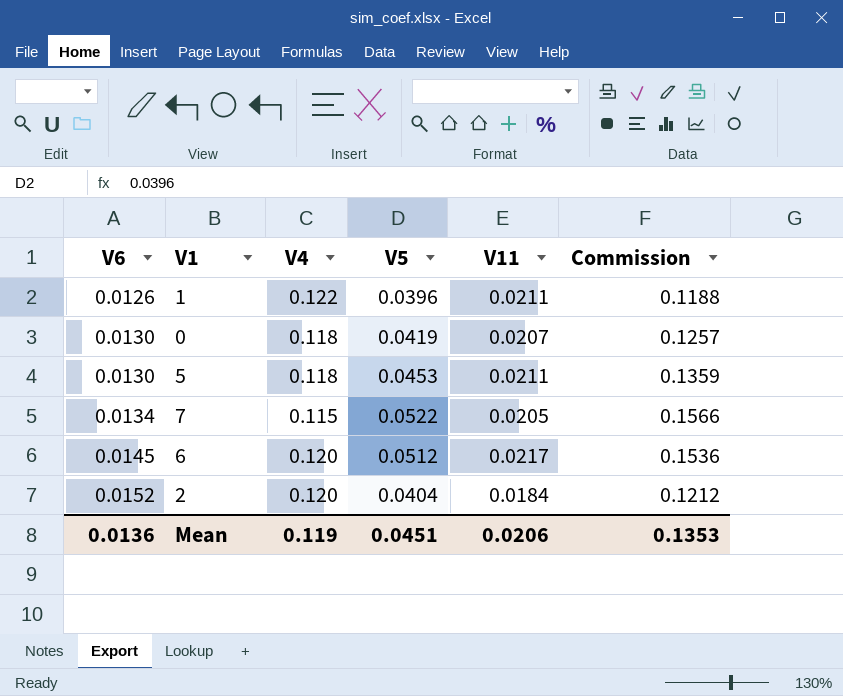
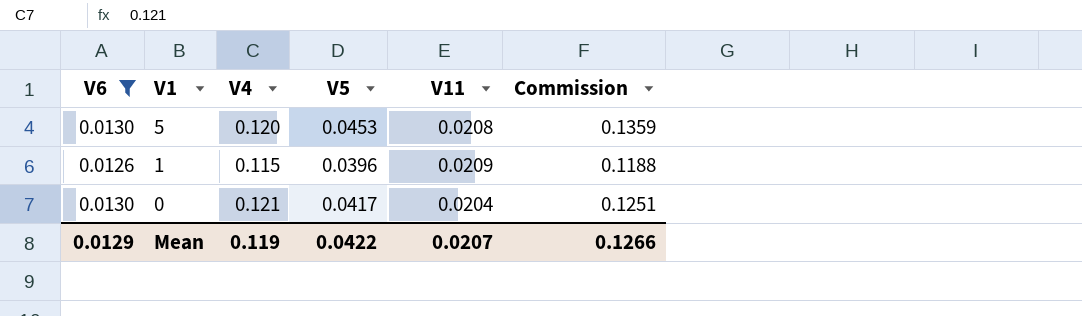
filter: none -> V6 <= 0.0130
row order: V6 ascending -> V1 descending
5 | V4: 0.118 -> 0.120
5 | V11: 0.0211 -> 0.0208
1 | V4: 0.122 -> 0.115
1 | V11: 0.0211 -> 0.0209
0 | V4: 0.118 -> 0.121
0 | V5: 0.0419 -> 0.0417
0 | V11: 0.0207 -> 0.0204
0 | Commission: 0.1257 -> 0.1251
Mean | V6: 0.0136 -> 0.0129
Mean | V5: 0.0451 -> 0.0422
Mean | V11: 0.0206 -> 0.0207
Mean | Commission: 0.1353 -> 0.1266

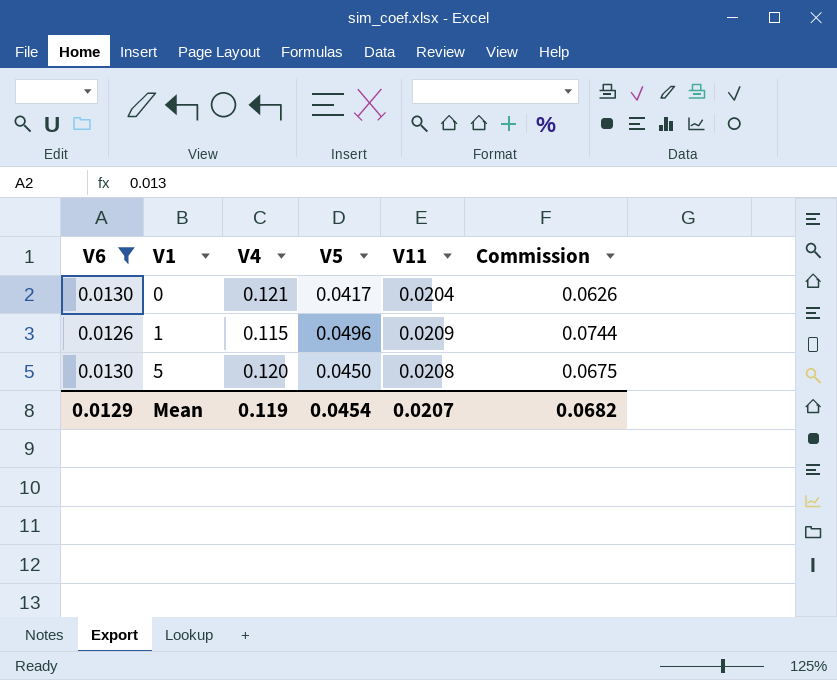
row order: V1 descending -> V1 ascending
column Commission | formula: [V5] * 3 -> [V5] * 1.5
1 | V5: 0.0396 -> 0.0496
5 | V5: 0.0453 -> 0.0450
Mean | V5: 0.0422 -> 0.0454
Mean | Commission: 0.1266 -> 0.0682

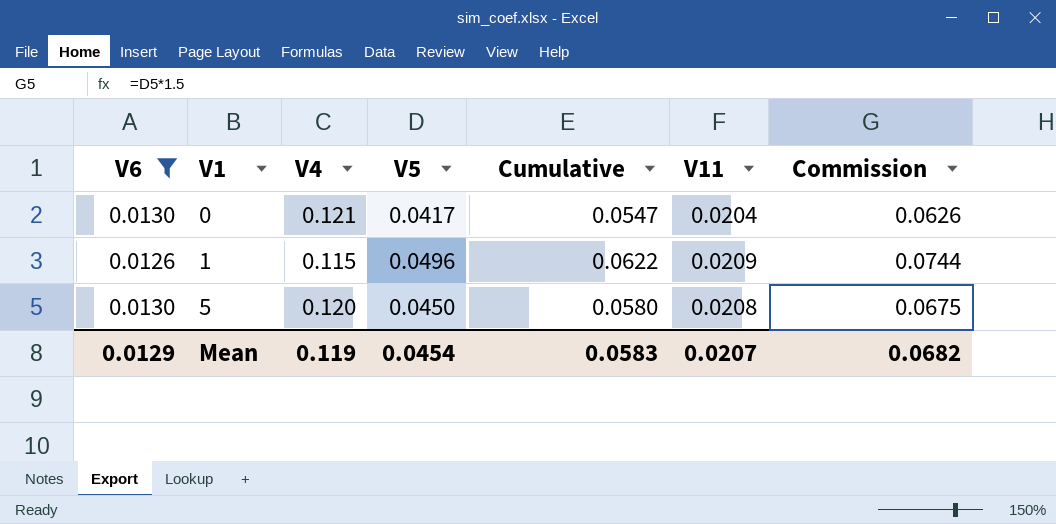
column Cumulative | formula: none -> [V6] + [V5]

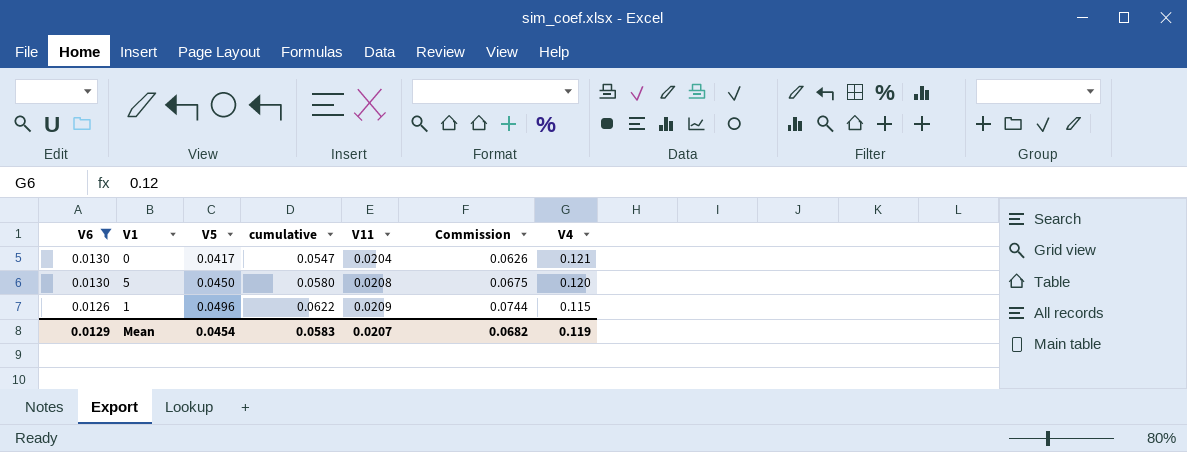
row order: V1 ascending -> V6 descending
column name: Cumulative -> cumulative
column V4 | position: 3 -> 7

